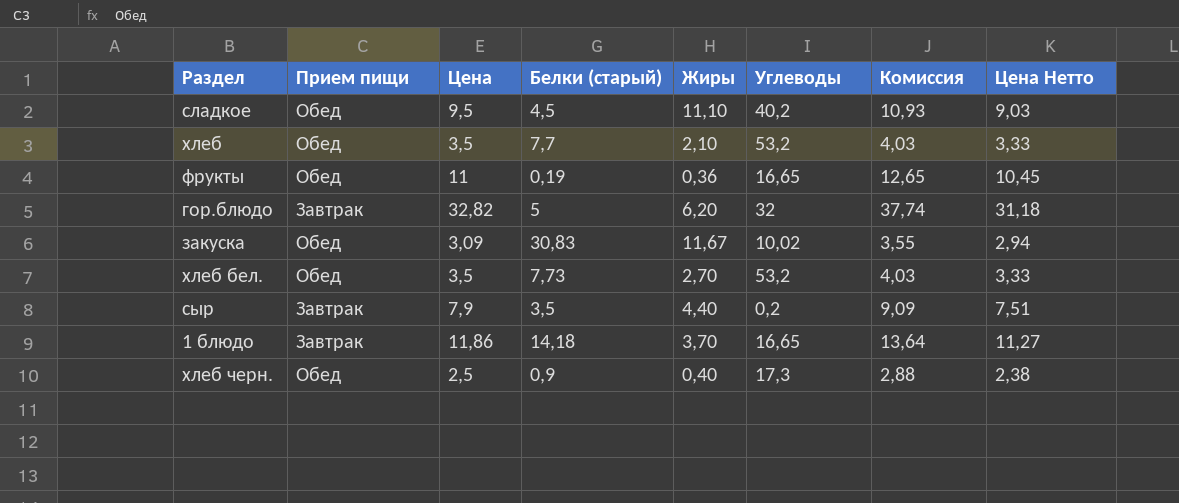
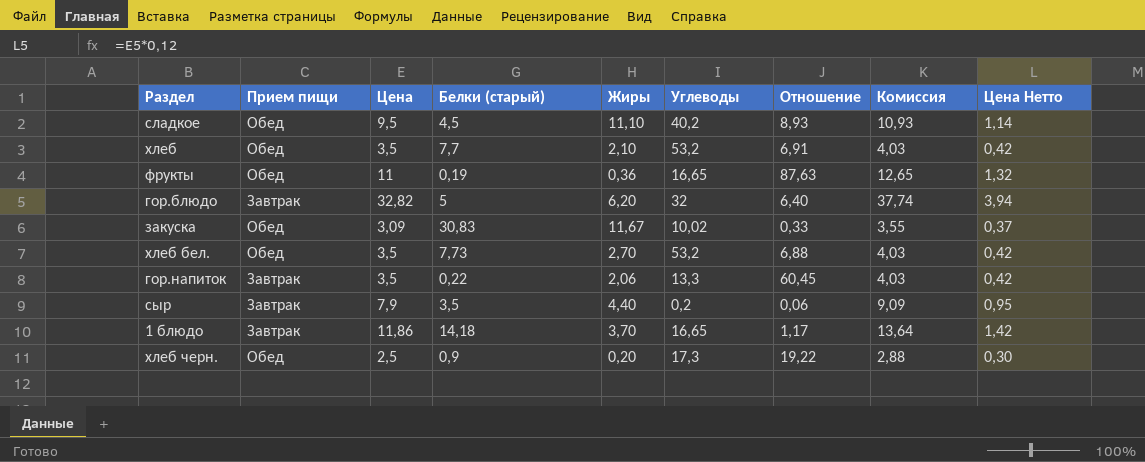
column Отношение | formula: none -> [Углеводы] / [Белки (старый)]
column Цена Нетто | formula: [Цена] * 0,95 -> [Цена] * 0,12
row гор.напиток: none -> Завтрак | 3,5 | 0,22 | 2,06 | 13,3 | 60,45 | 4,03 | 0,42
хлеб черн. | Жиры: 0,40 -> 0,20

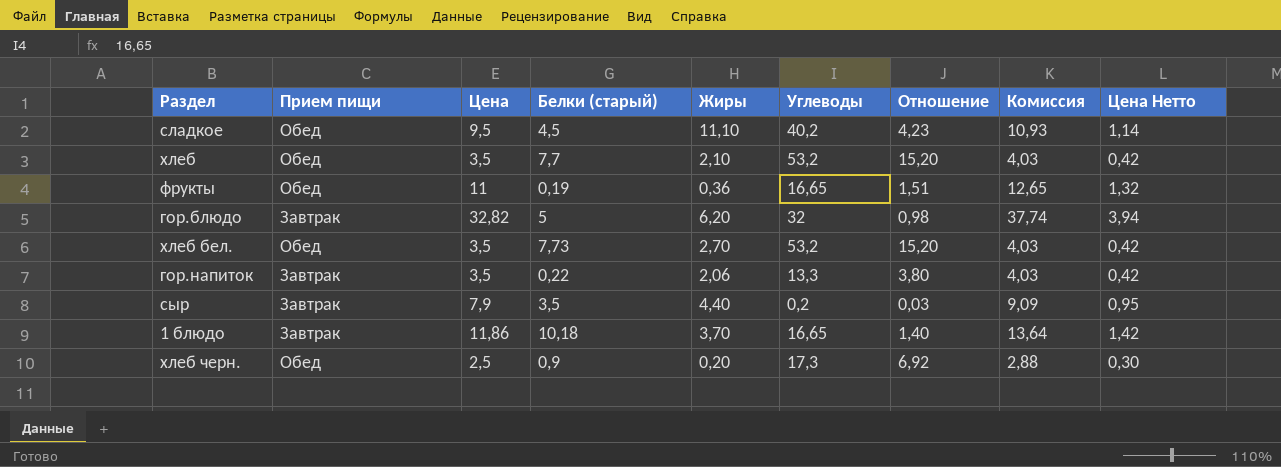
column Отношение | formula: [Углеводы] / [Белки (старый)] -> [Углеводы] / [Цена]
row закуска: Обед | 3,09 | 30,83 | 11,67 | 10,02 | 0,33 | 3,55 | 0,37 -> none
1 блюдо | Белки (старый): 14,18 -> 10,18

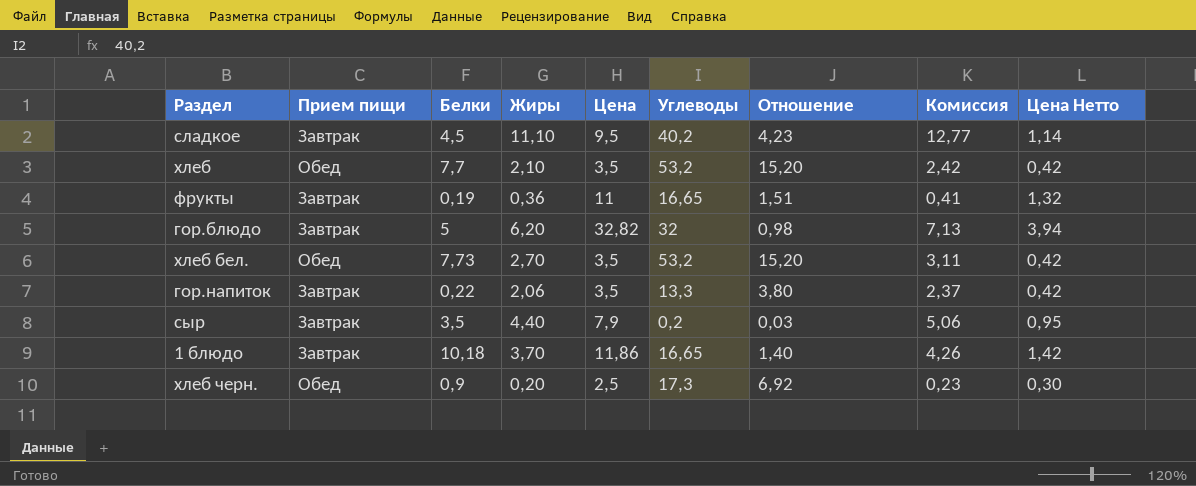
column name: Белки (старый) -> Белки
column Цена | position: 3 -> 5
column Комиссия | formula: [Цена] * 1,15 -> [Жиры] * 1,15
сладкое | Прием пищи: Обед -> Завтрак
фрукты | Прием пищи: Обед -> Завтрак

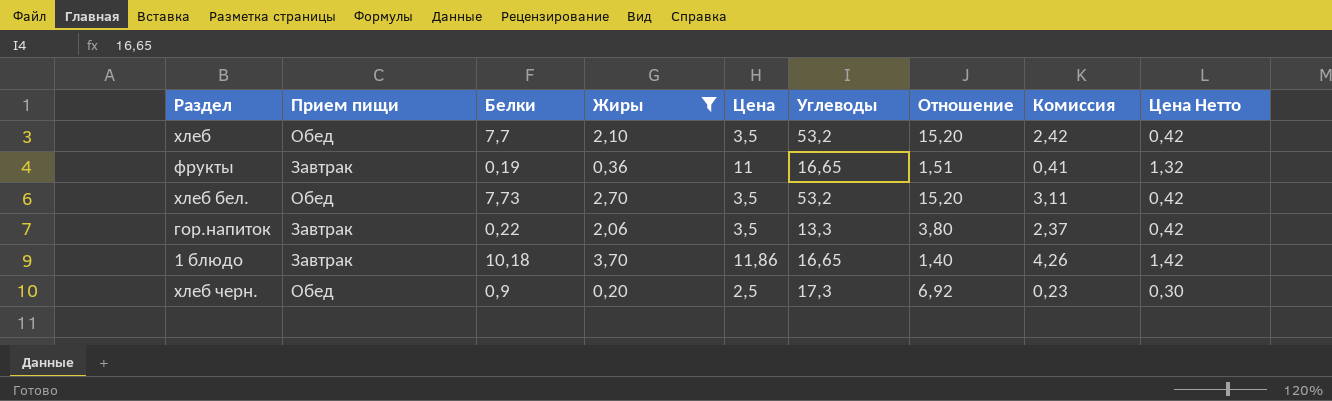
filter: none -> Жиры <= 3,70

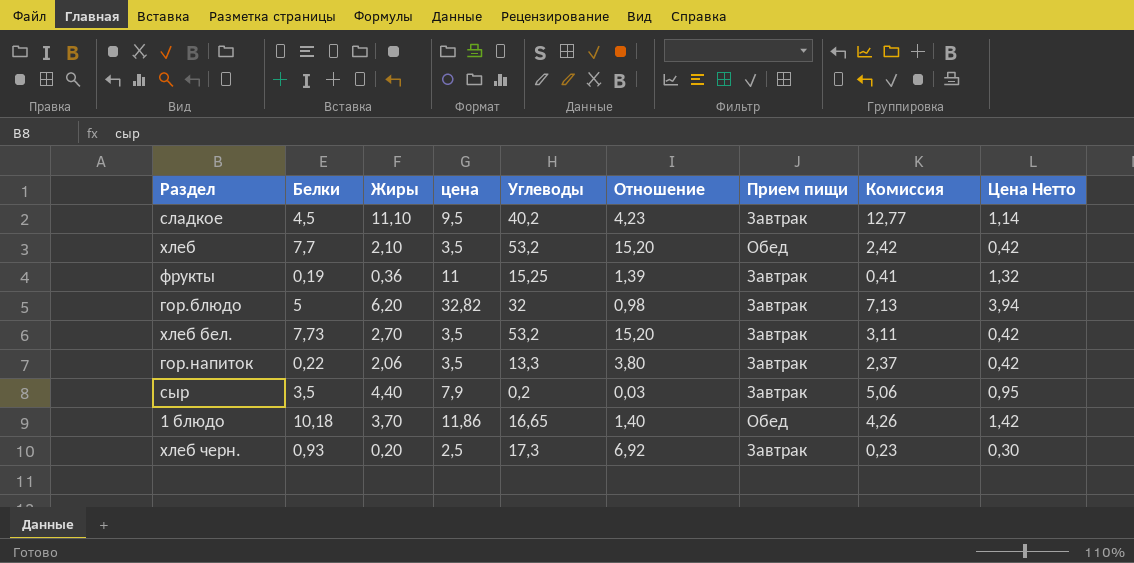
filter: Жиры <= 3,70 -> none
column name: Цена -> цена
column Прием пищи | position: 2 -> 7
фрукты | Углеводы: 16,65 -> 15,25
фрукты | Отношение: 1,51 -> 1,39
хлеб бел. | Прием пищи: Обед -> Завтрак
1 блюдо | Прием пищи: Завтрак -> Обед
хлеб черн. | Белки: 0,9 -> 0,93
хлеб черн. | Прием пищи: Обед -> Завтрак

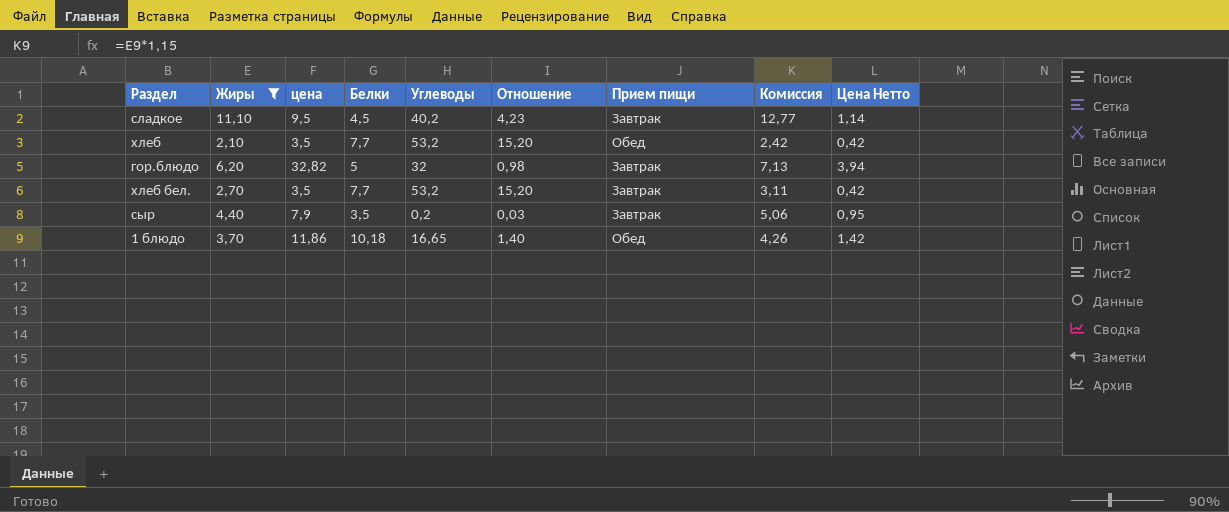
filter: none -> Жиры >= 2,10
column Белки | position: 2 -> 4
хлеб бел. | Белки: 7,73 -> 7,7

